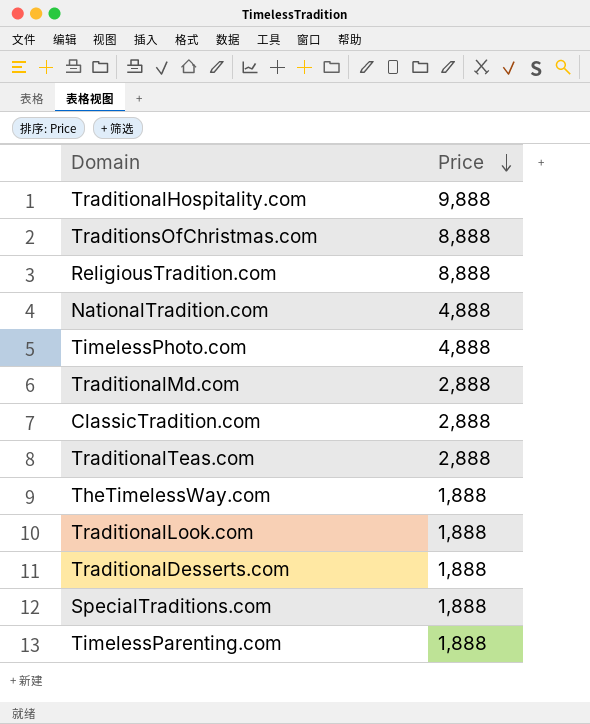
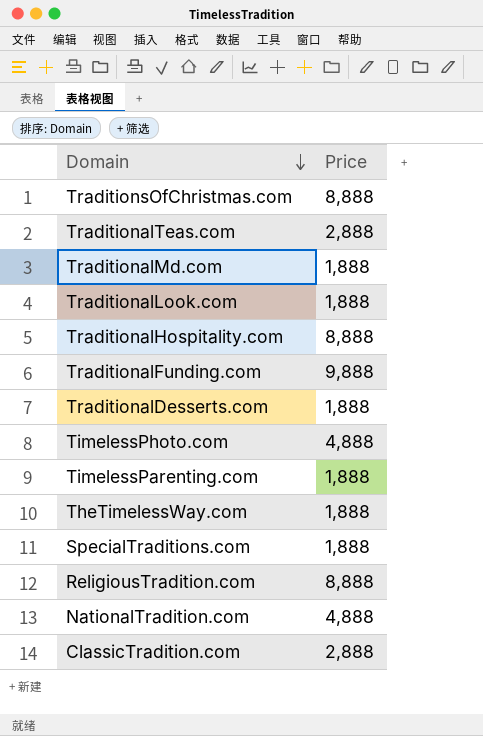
row order: Price descending -> Domain descending
TraditionalMd.com | Price: 2,888 -> 1,888
TraditionalHospitality.com | Price: 9,888 -> 8,888
row TraditionalFunding.com: none -> 9,888

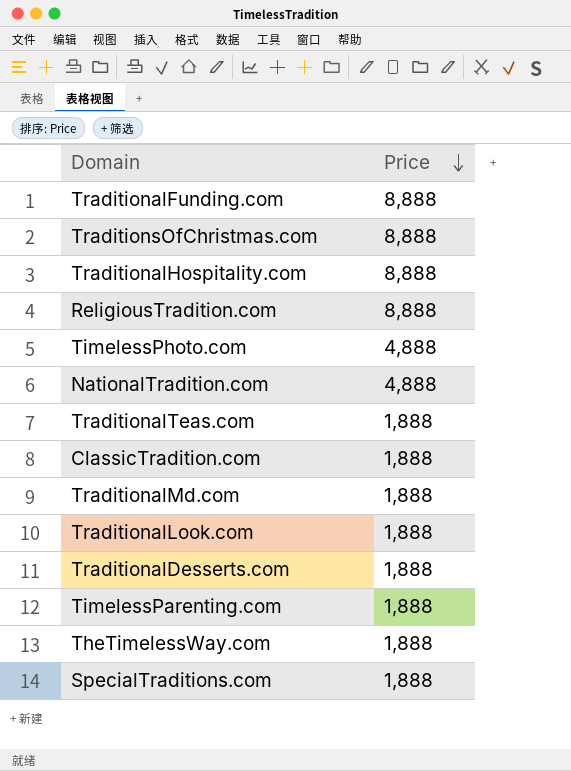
row order: Domain descending -> Price descending
TraditionalFunding.com | Price: 9,888 -> 8,888
TraditionalTeas.com | Price: 2,888 -> 1,888
ClassicTradition.com | Price: 2,888 -> 1,888

